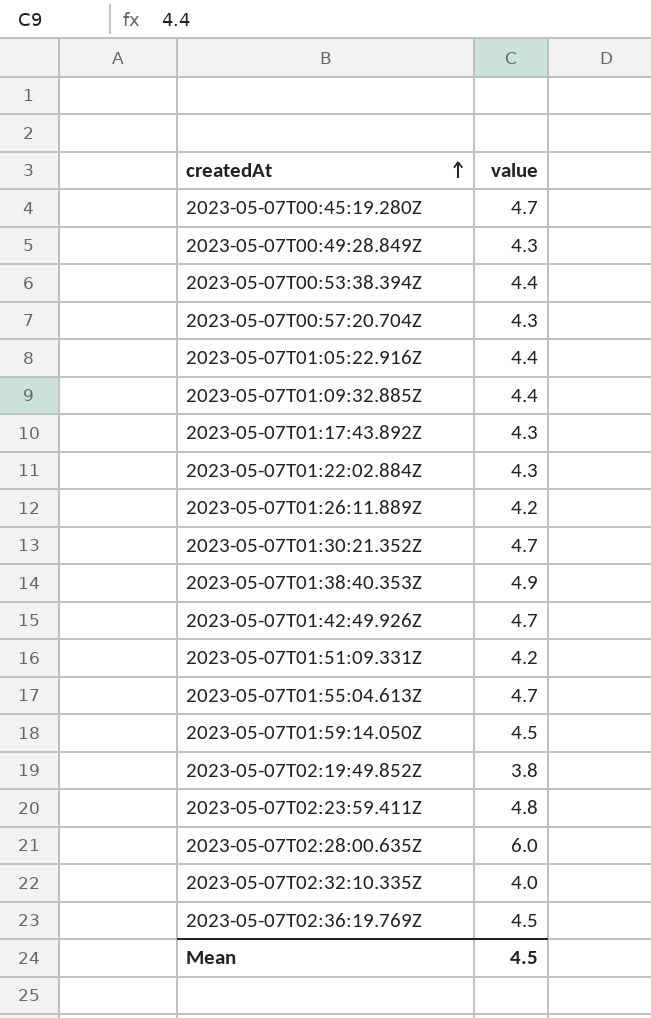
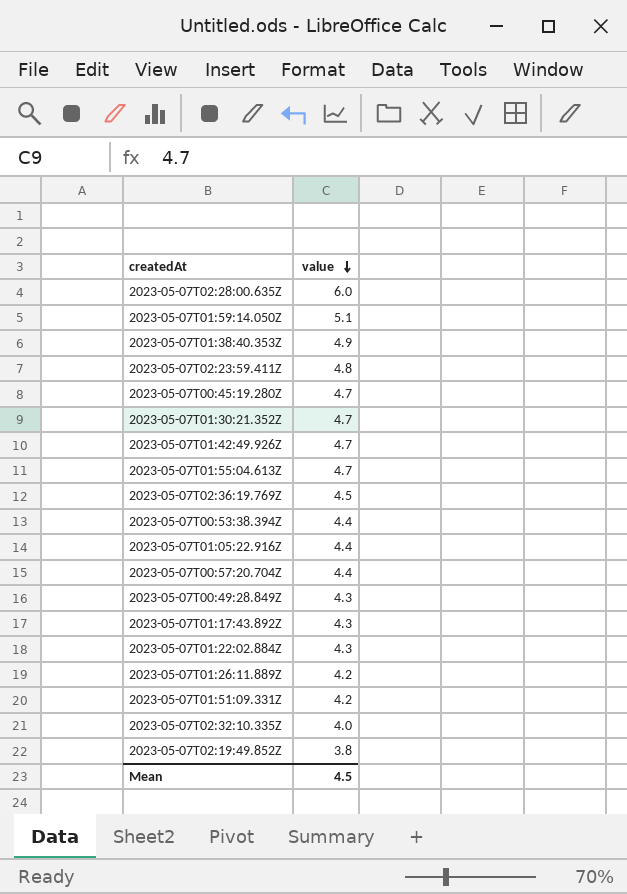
row order: createdAt ascending -> value descending
row 2023-05-07T01:09:32.885Z: 4.4 -> none
2023-05-07T01:59:14.050Z | value: 4.5 -> 5.1
2023-05-07T00:57:20.704Z | value: 4.3 -> 4.4

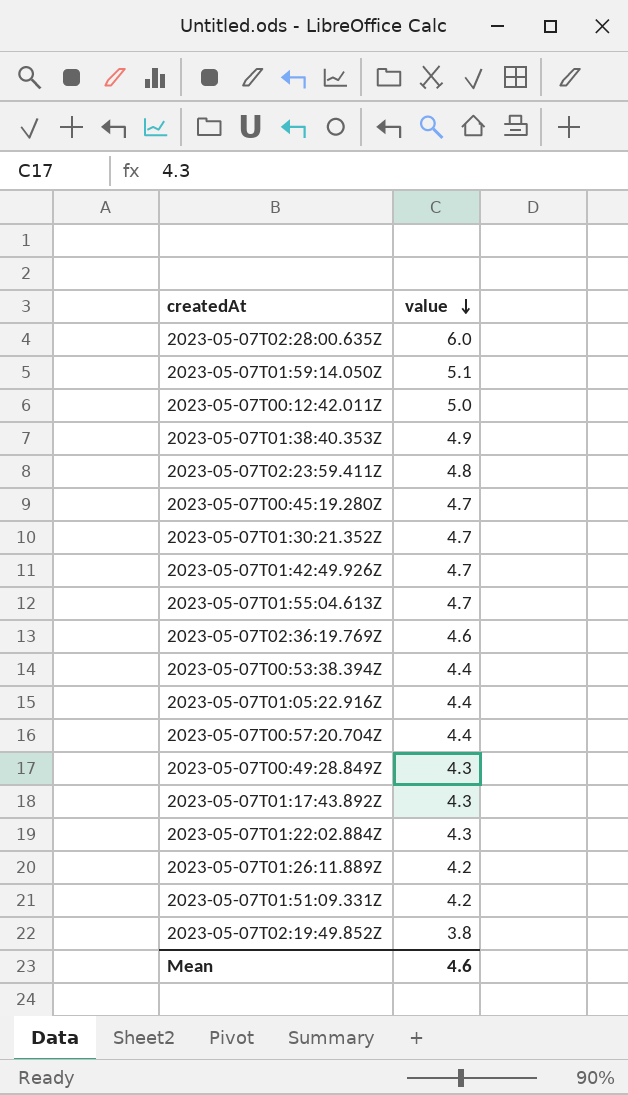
row 2023-05-07T02:32:10.335Z: 4.0 -> none
row 2023-05-07T00:12:42.011Z: none -> 5.0
2023-05-07T02:36:19.769Z | value: 4.5 -> 4.6
Mean | value: 4.5 -> 4.6

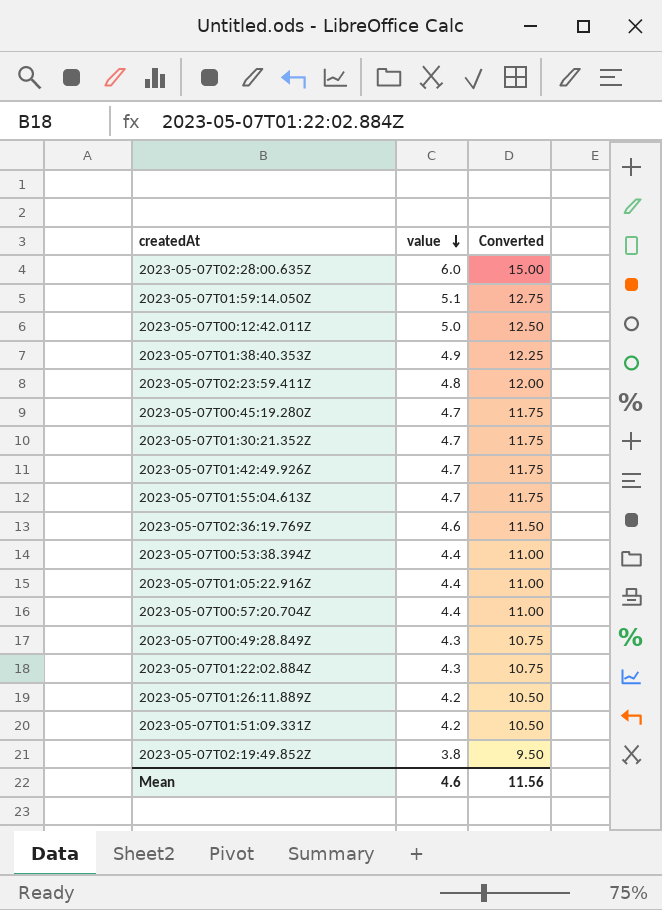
column Converted | formula: none -> [value] * 2.5
row 2023-05-07T01:17:43.892Z: 4.3 -> none

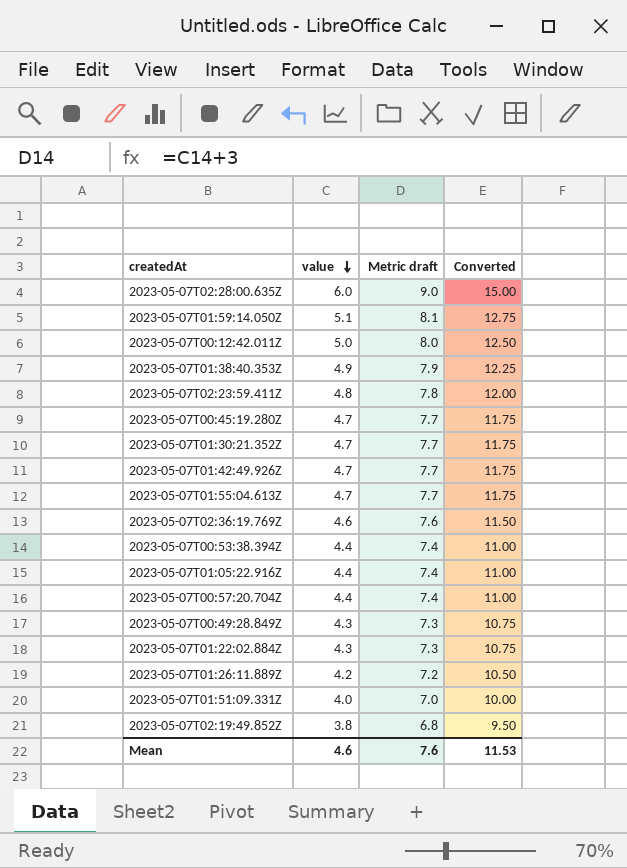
column Metric draft | formula: none -> [value] + 3
2023-05-07T01:51:09.331Z | value: 4.2 -> 4.0
2023-05-07T01:51:09.331Z | Converted: 10.50 -> 10.00
Mean | Converted: 11.56 -> 11.53

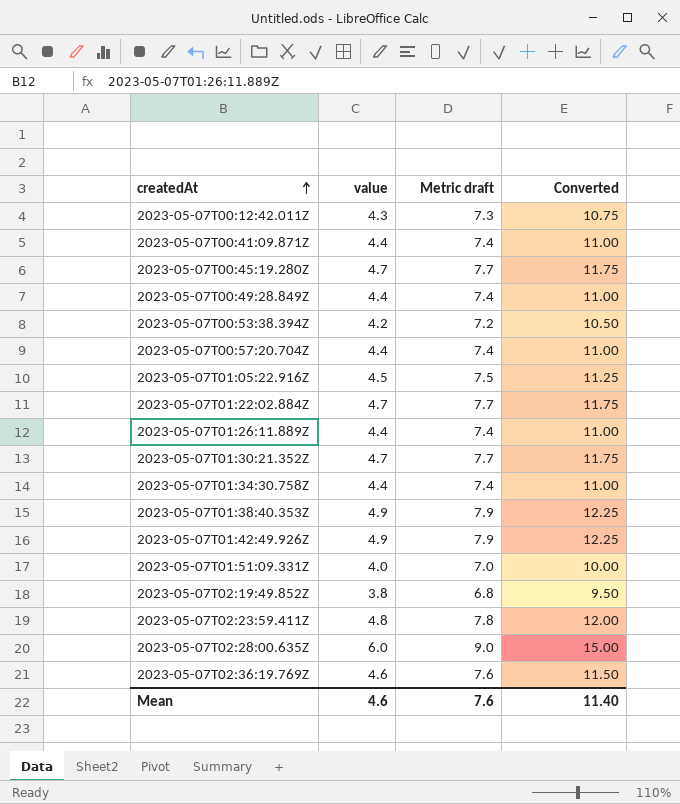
row order: value descending -> createdAt ascending
row 2023-05-07T01:59:14.050Z: 5.1 | 8.1 | 12.75 -> none
row 2023-05-07T01:55:04.613Z: 4.7 | 7.7 | 11.75 -> none
2023-05-07T00:12:42.011Z | value: 5.0 -> 4.3
2023-05-07T00:12:42.011Z | Metric draft: 8.0 -> 7.3
2023-05-07T00:12:42.011Z | Converted: 12.50 -> 10.75
row 2023-05-07T00:41:09.871Z: none -> 4.4 | 7.4 | 11.00
2023-05-07T00:49:28.849Z | value: 4.3 -> 4.4
2023-05-07T00:49:28.849Z | Metric draft: 7.3 -> 7.4
2023-05-07T00:49:28.849Z | Converted: 10.75 -> 11.00
2023-05-07T00:53:38.394Z | value: 4.4 -> 4.2
2023-05-07T00:53:38.394Z | Metric draft: 7.4 -> 7.2
2023-05-07T00:53:38.394Z | Converted: 11.00 -> 10.50
2023-05-07T01:05:22.916Z | value: 4.4 -> 4.5
2023-05-07T01:05:22.916Z | Metric draft: 7.4 -> 7.5
2023-05-07T01:05:22.916Z | Converted: 11.00 -> 11.25
2023-05-07T01:22:02.884Z | value: 4.3 -> 4.7
2023-05-07T01:22:02.884Z | Metric draft: 7.3 -> 7.7
2023-05-07T01:22:02.884Z | Converted: 10.75 -> 11.75
2023-05-07T01:26:11.889Z | value: 4.2 -> 4.4
2023-05-07T01:26:11.889Z | Metric draft: 7.2 -> 7.4
2023-05-07T01:26:11.889Z | Converted: 10.50 -> 11.00
row 2023-05-07T01:34:30.758Z: none -> 4.4 | 7.4 | 11.00
2023-05-07T01:42:49.926Z | value: 4.7 -> 4.9
2023-05-07T01:42:49.926Z | Metric draft: 7.7 -> 7.9
2023-05-07T01:42:49.926Z | Converted: 11.75 -> 12.25
Mean | Converted: 11.53 -> 11.40

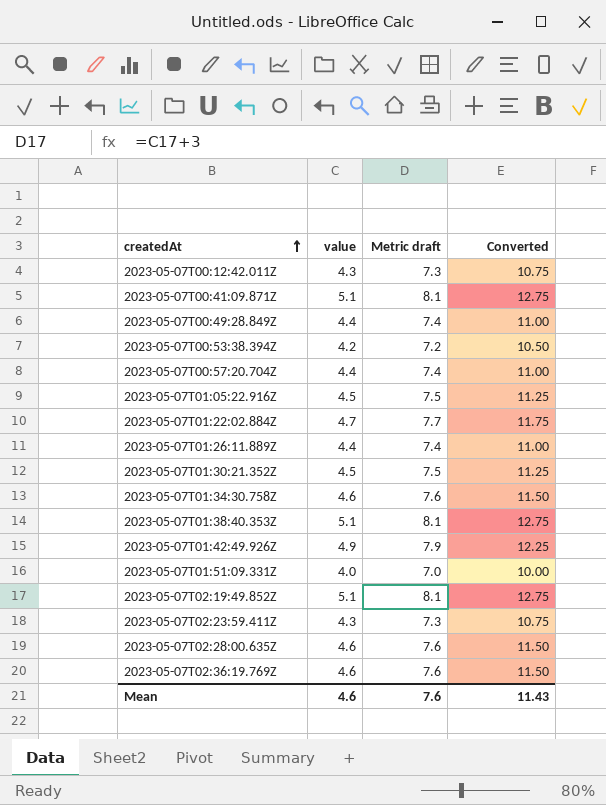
row 2023-05-07T00:45:19.280Z: 4.7 | 7.7 | 11.75 -> none
2023-05-07T00:41:09.871Z | value: 4.4 -> 5.1
2023-05-07T00:41:09.871Z | Metric draft: 7.4 -> 8.1
2023-05-07T00:41:09.871Z | Converted: 11.00 -> 12.75
2023-05-07T01:30:21.352Z | value: 4.7 -> 4.5
2023-05-07T01:30:21.352Z | Metric draft: 7.7 -> 7.5
2023-05-07T01:30:21.352Z | Converted: 11.75 -> 11.25
2023-05-07T01:34:30.758Z | value: 4.4 -> 4.6
2023-05-07T01:34:30.758Z | Metric draft: 7.4 -> 7.6
2023-05-07T01:34:30.758Z | Converted: 11.00 -> 11.50
2023-05-07T01:38:40.353Z | value: 4.9 -> 5.1
2023-05-07T01:38:40.353Z | Metric draft: 7.9 -> 8.1
2023-05-07T01:38:40.353Z | Converted: 12.25 -> 12.75
2023-05-07T02:19:49.852Z | value: 3.8 -> 5.1
2023-05-07T02:19:49.852Z | Metric draft: 6.8 -> 8.1
2023-05-07T02:19:49.852Z | Converted: 9.50 -> 12.75
2023-05-07T02:23:59.411Z | value: 4.8 -> 4.3
2023-05-07T02:23:59.411Z | Metric draft: 7.8 -> 7.3
2023-05-07T02:23:59.411Z | Converted: 12.00 -> 10.75
2023-05-07T02:28:00.635Z | value: 6.0 -> 4.6
2023-05-07T02:28:00.635Z | Metric draft: 9.0 -> 7.6
2023-05-07T02:28:00.635Z | Converted: 15.00 -> 11.50
Mean | Converted: 11.40 -> 11.43

